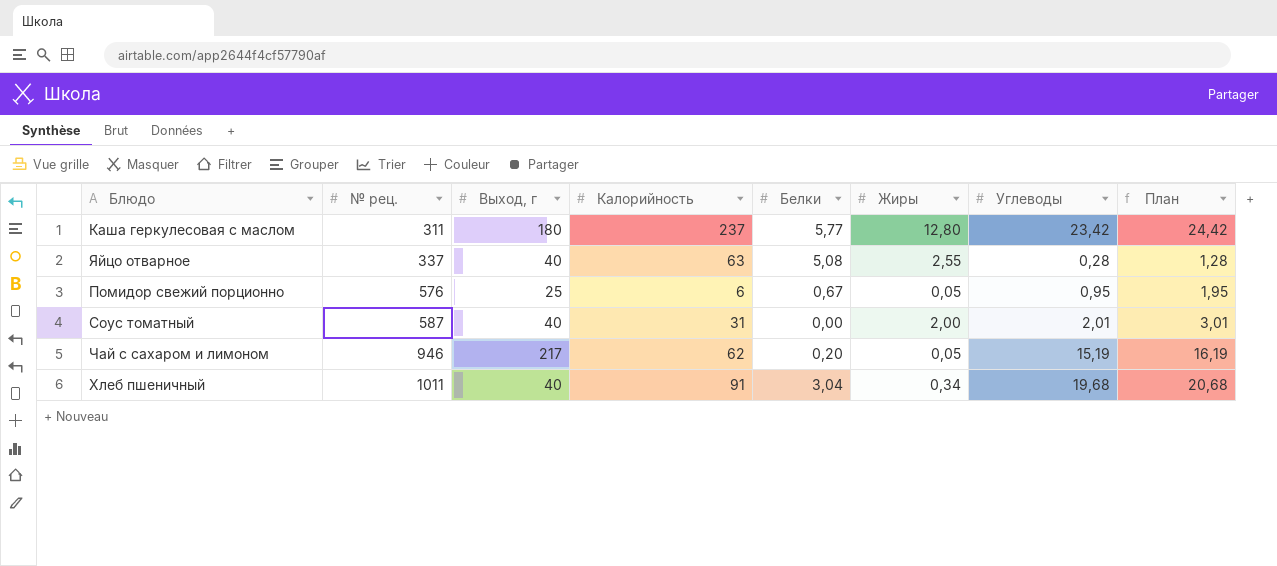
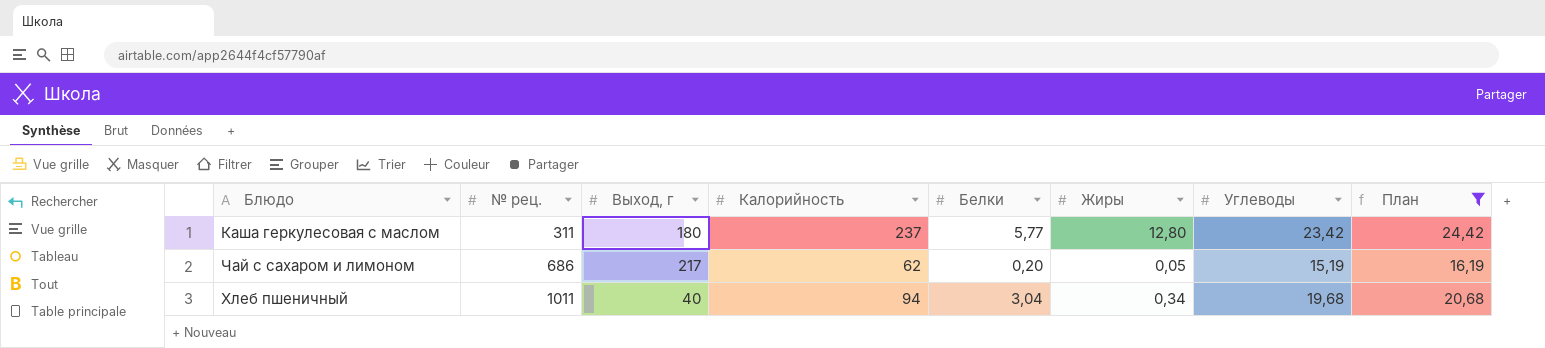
filter: none -> План >= 16,19
Чай с сахаром и лимоном | № рец.: 946 -> 686
Хлеб пшеничный | Калорийность: 91 -> 94

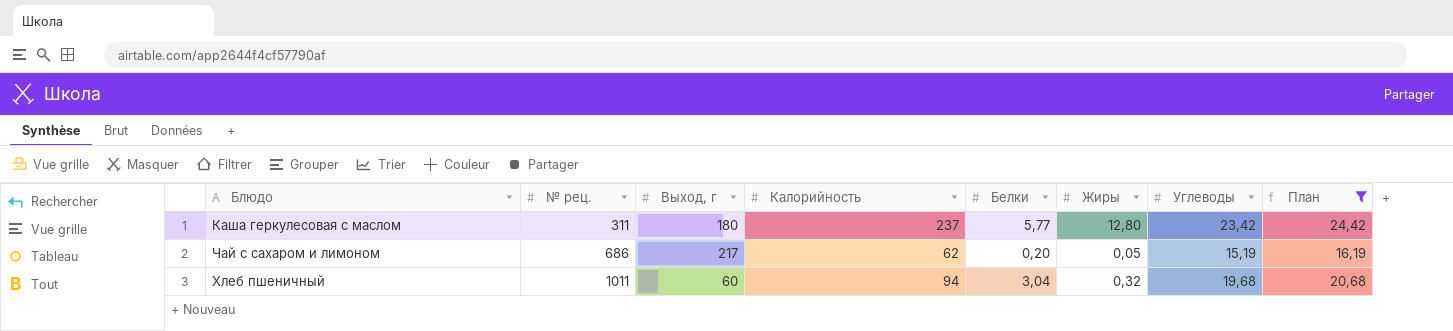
Хлеб пшеничный | Выход, г: 40 -> 60
Хлеб пшеничный | Жиры: 0,34 -> 0,32

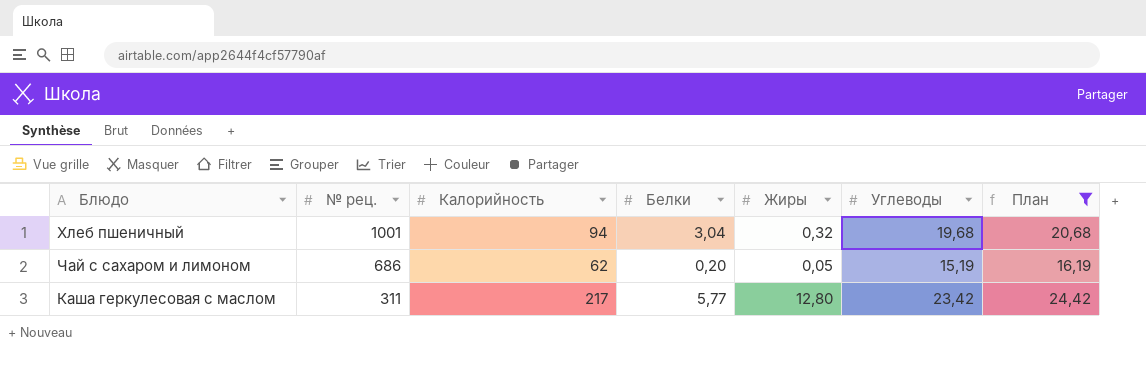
row order: № рец. ascending -> № рец. descending
column Выход, г | position: 3 -> none
Хлеб пшеничный | № рец.: 1011 -> 1001
Каша геркулесовая с маслом | Калорийность: 237 -> 217

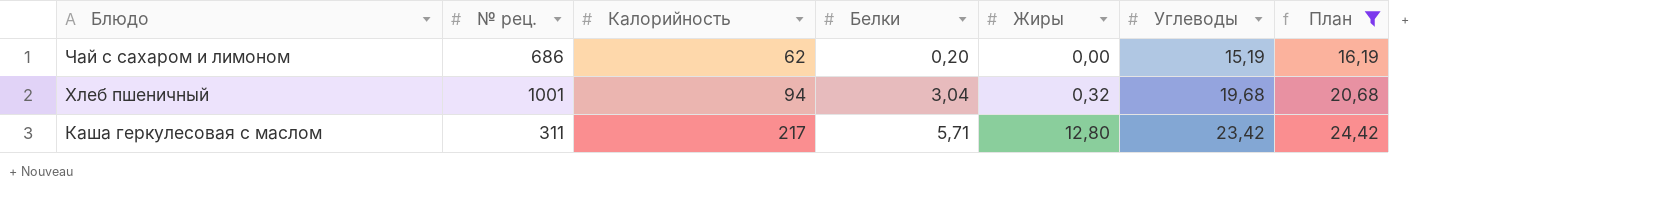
row order: № рец. descending -> Блюдо descending
Чай с сахаром и лимоном | Жиры: 0,05 -> 0,00
Каша геркулесовая с маслом | Белки: 5,77 -> 5,71

